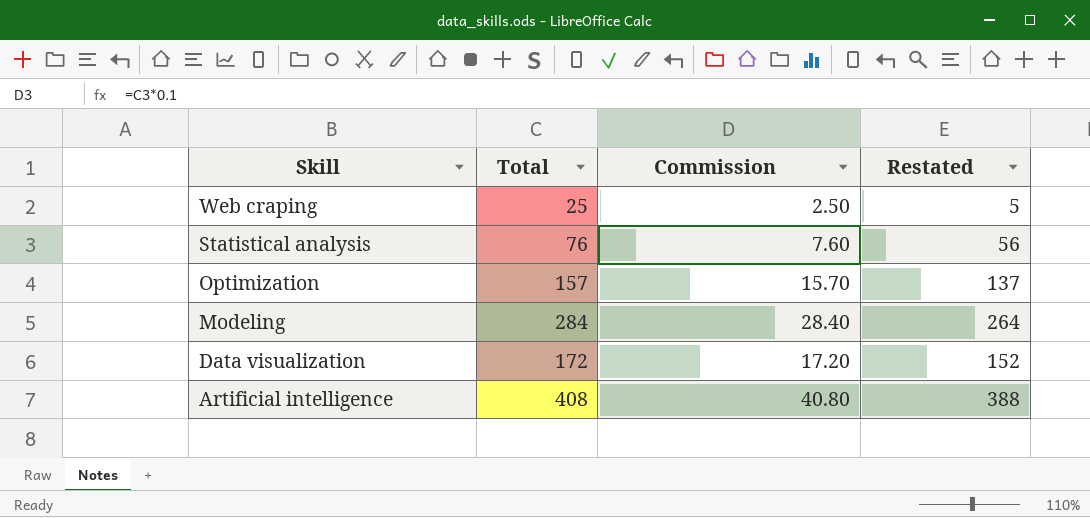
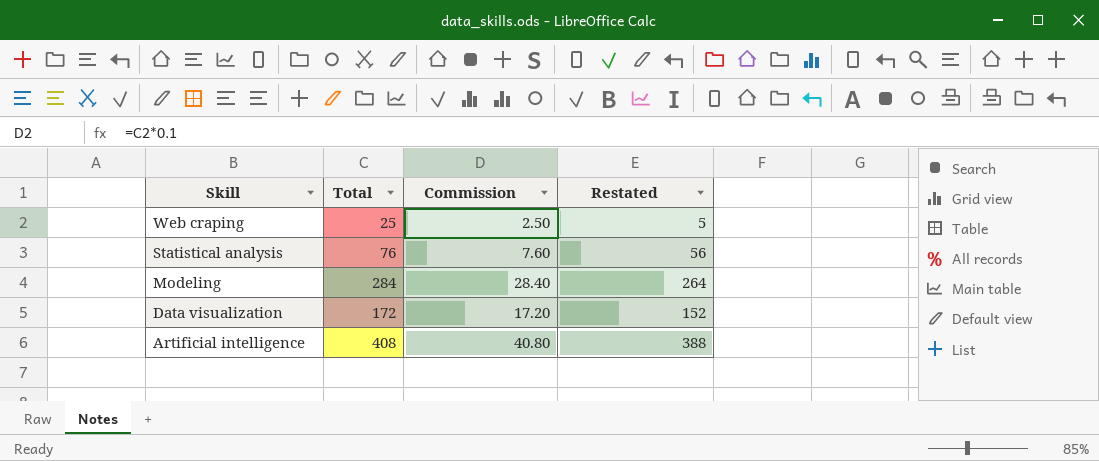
row Optimization: 157 | 15.70 | 137 -> none

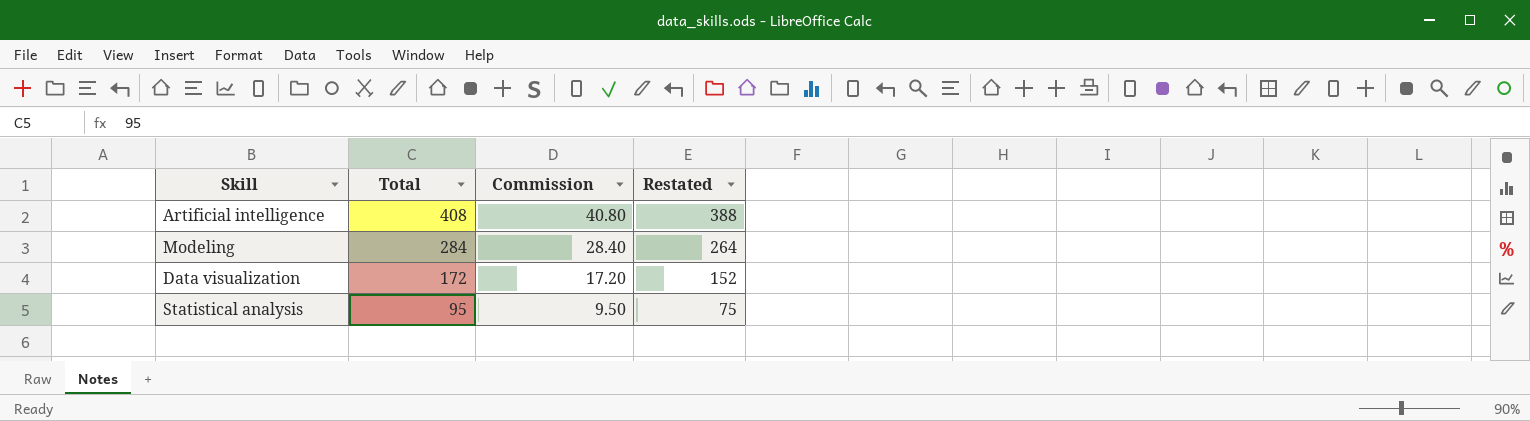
row order: Skill descending -> Total descending
row Web craping: 25 | 2.50 | 5 -> none
Statistical analysis | Total: 76 -> 95
Statistical analysis | Commission: 7.60 -> 9.50
Statistical analysis | Restated: 56 -> 75

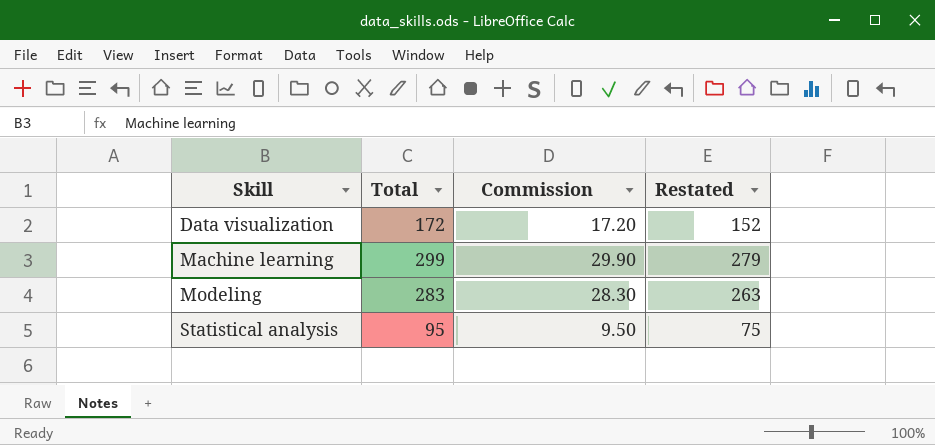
row order: Total descending -> Skill ascending
row Artificial intelligence: 408 | 40.80 | 388 -> none
row Machine learning: none -> 299 | 29.90 | 279
Modeling | Total: 284 -> 283
Modeling | Commission: 28.40 -> 28.30
Modeling | Restated: 264 -> 263

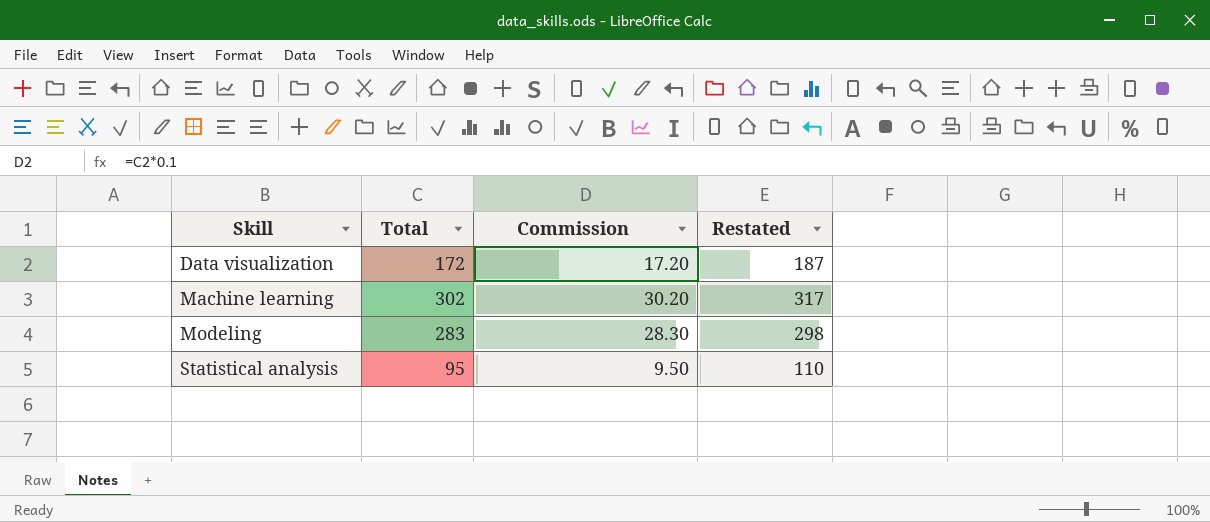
column Restated | formula: [Total] - 20 -> [Total] + 15
Machine learning | Total: 299 -> 302
Machine learning | Commission: 29.90 -> 30.20

